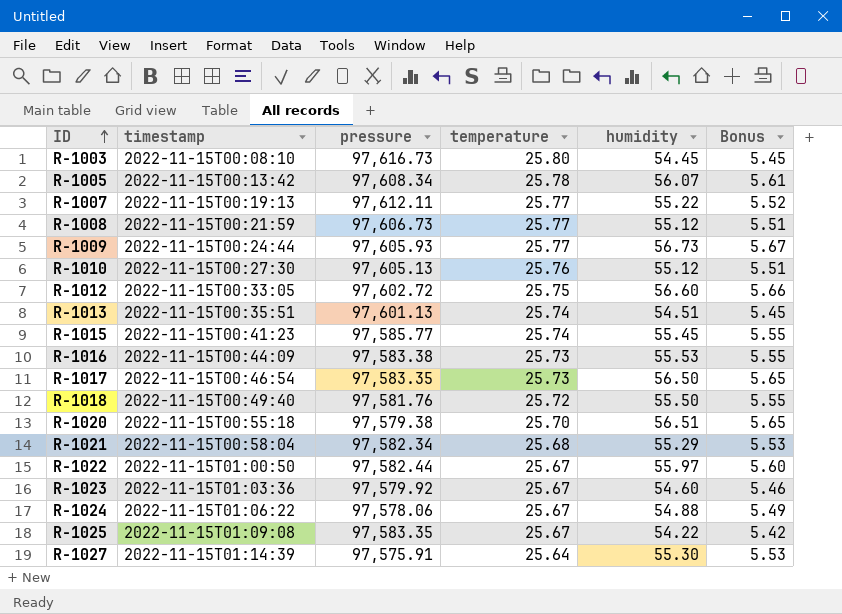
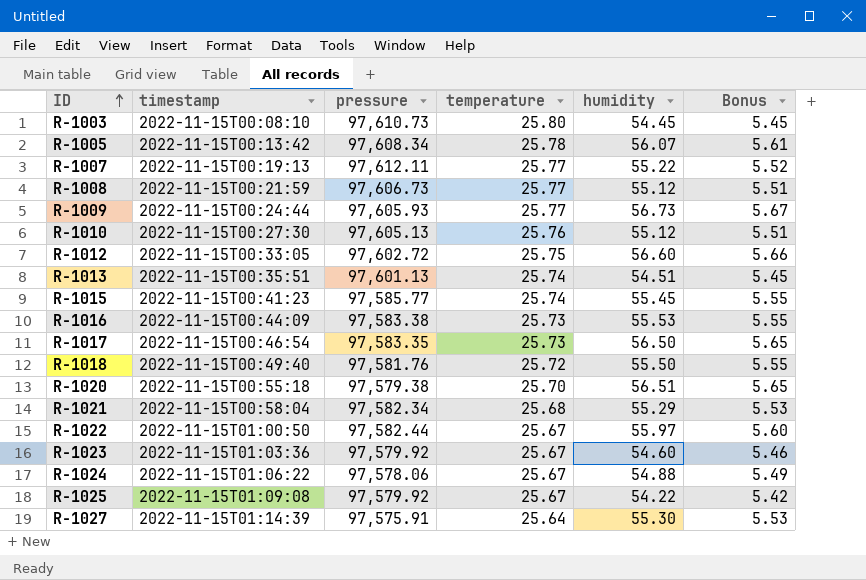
R-1003 | pressure: 97,616.73 -> 97,610.73
R-1025 | pressure: 97,583.35 -> 97,579.92

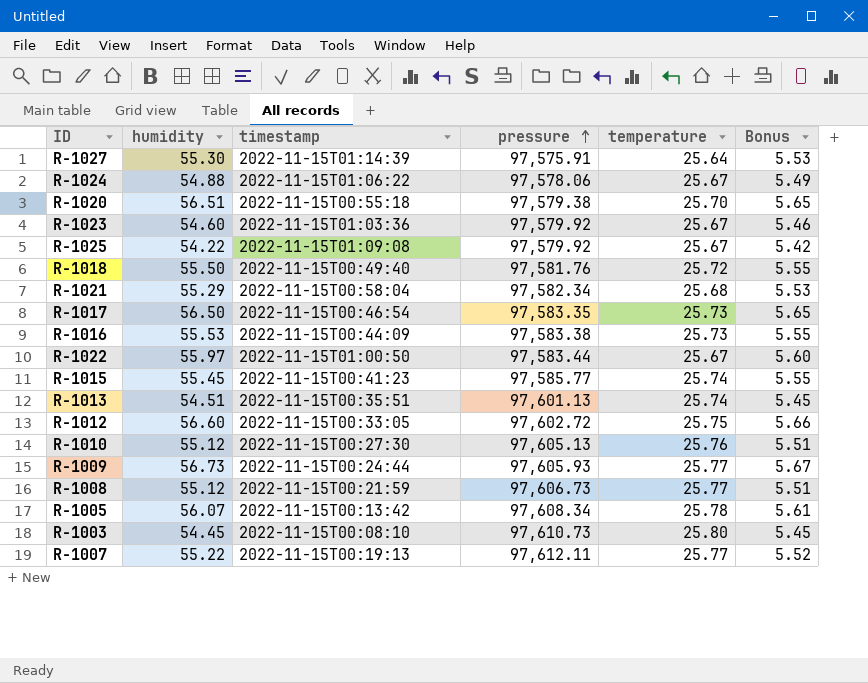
row order: ID ascending -> pressure ascending
column humidity | position: 5 -> 2
R-1022 | pressure: 97,582.44 -> 97,583.44

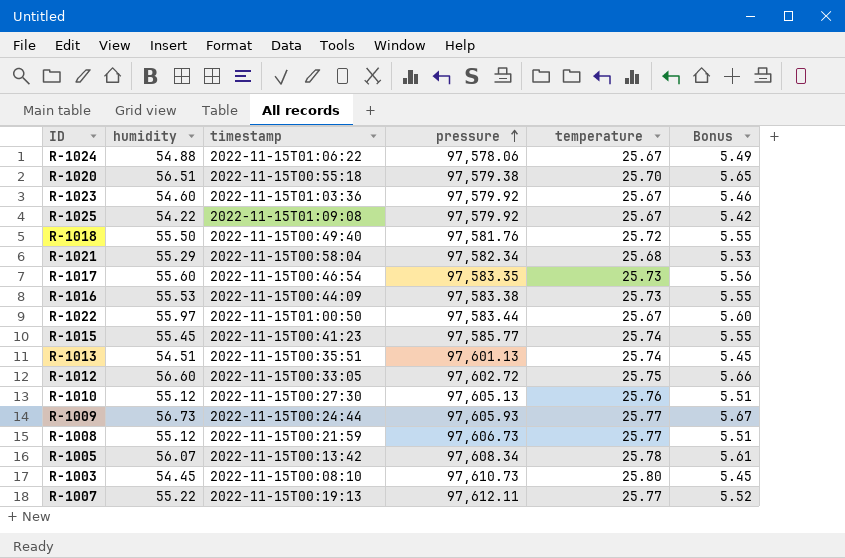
row R-1027: 55.30 | 2022-11-15T01:14:39 | 97,575.91 | 25.64 | 5.53 -> none
R-1017 | humidity: 56.50 -> 55.60
R-1017 | Bonus: 5.65 -> 5.56

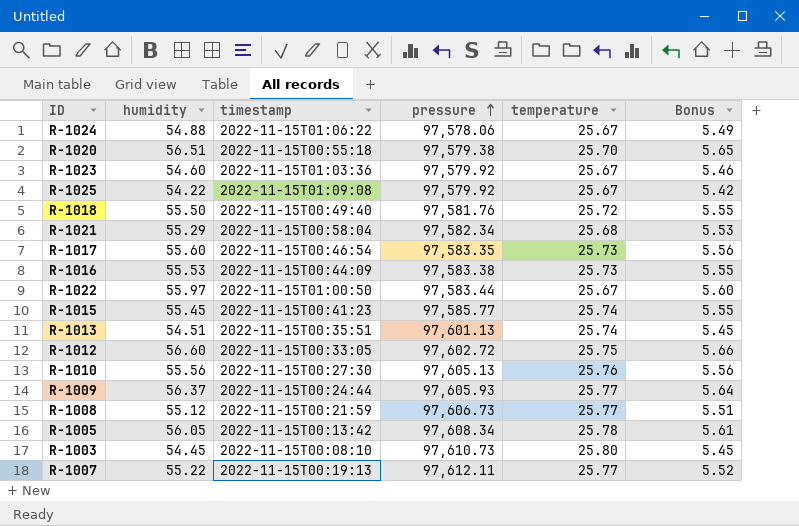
R-1010 | humidity: 55.12 -> 55.56
R-1010 | Bonus: 5.51 -> 5.56
R-1009 | humidity: 56.73 -> 56.37
R-1009 | Bonus: 5.67 -> 5.64
R-1005 | humidity: 56.07 -> 56.05

